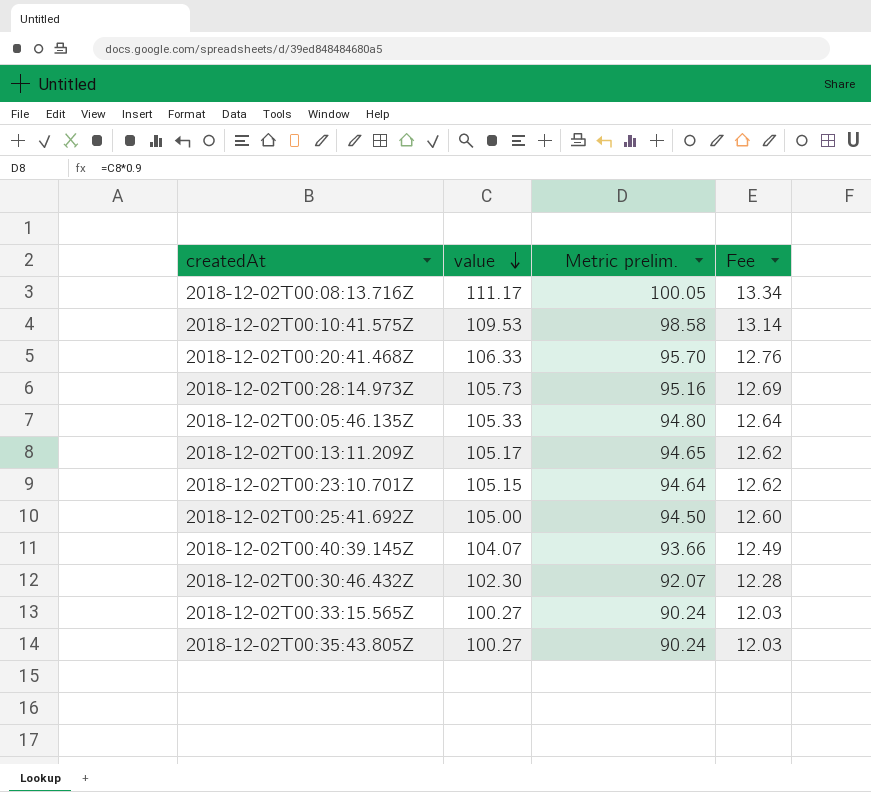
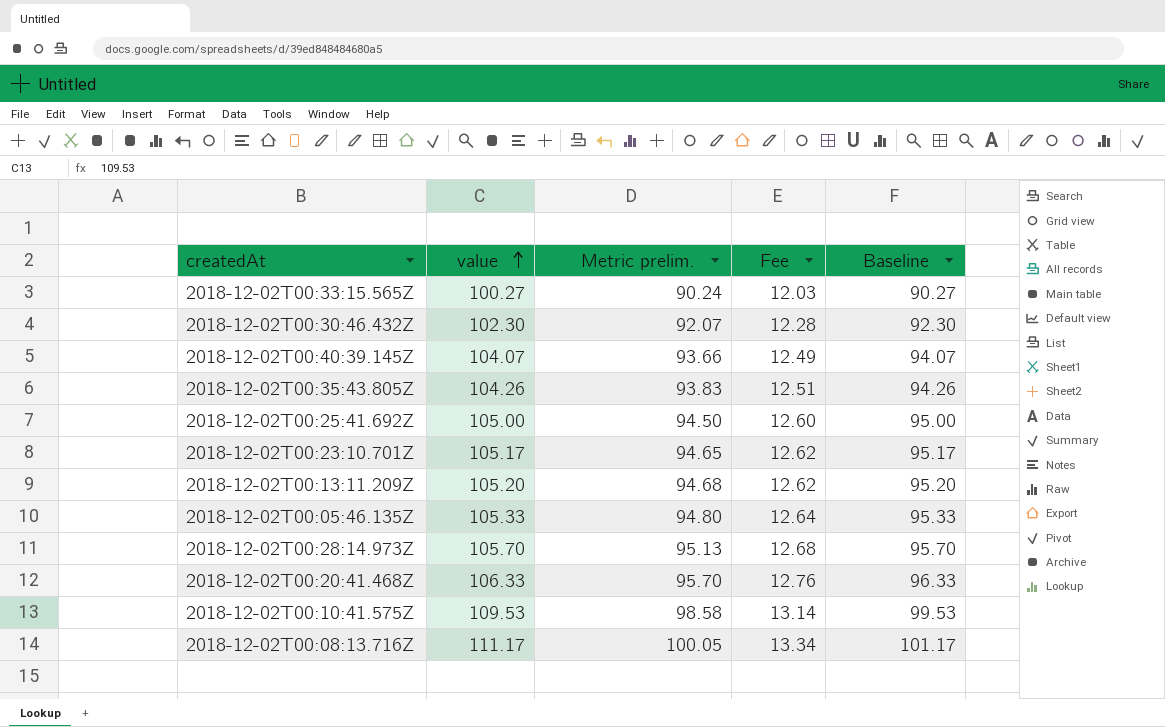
row order: value descending -> value ascending
column Baseline | formula: none -> [value] - 10
2018-12-02T00:35:43.805Z | value: 100.27 -> 104.26
2018-12-02T00:35:43.805Z | Metric prelim.: 90.24 -> 93.83
2018-12-02T00:35:43.805Z | Fee: 12.03 -> 12.51
2018-12-02T00:23:10.701Z | value: 105.15 -> 105.17
2018-12-02T00:23:10.701Z | Metric prelim.: 94.64 -> 94.65
2018-12-02T00:13:11.209Z | value: 105.17 -> 105.20
2018-12-02T00:13:11.209Z | Metric prelim.: 94.65 -> 94.68
2018-12-02T00:28:14.973Z | value: 105.73 -> 105.70
2018-12-02T00:28:14.973Z | Metric prelim.: 95.16 -> 95.13
2018-12-02T00:28:14.973Z | Fee: 12.69 -> 12.68

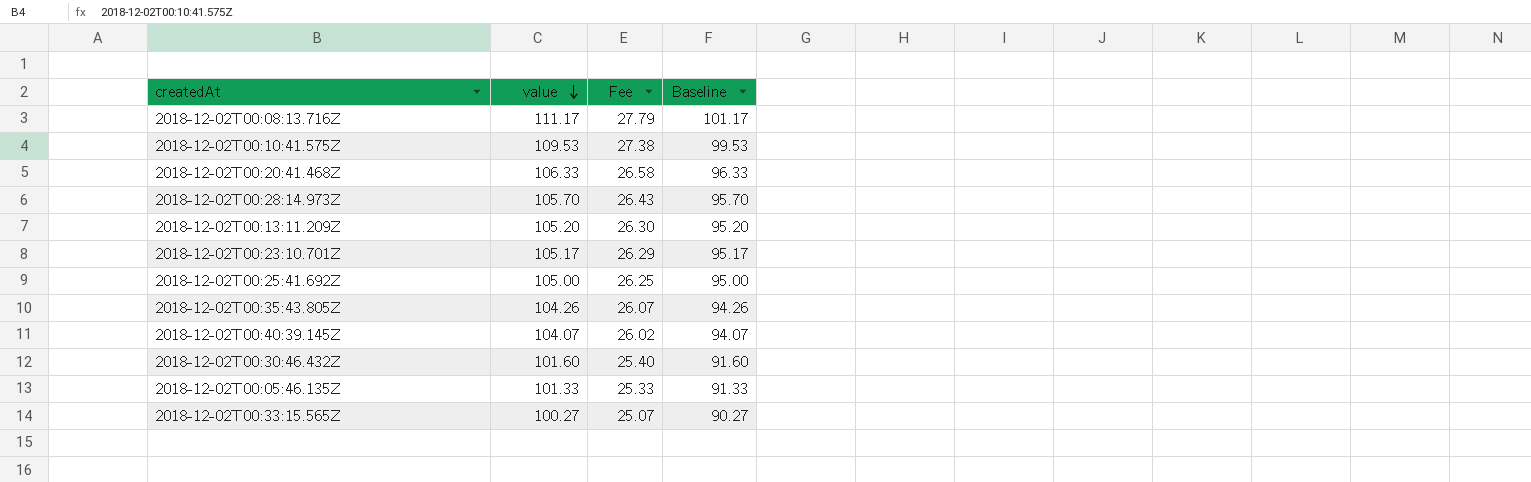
row order: value ascending -> value descending
column Metric prelim. | formula: [value] * 0.9 -> none
column Fee | formula: [value] * 0.12 -> [value] * 0.25
2018-12-02T00:30:46.432Z | value: 102.30 -> 101.60
2018-12-02T00:30:46.432Z | Baseline: 92.30 -> 91.60
2018-12-02T00:05:46.135Z | value: 105.33 -> 101.33
2018-12-02T00:05:46.135Z | Baseline: 95.33 -> 91.33

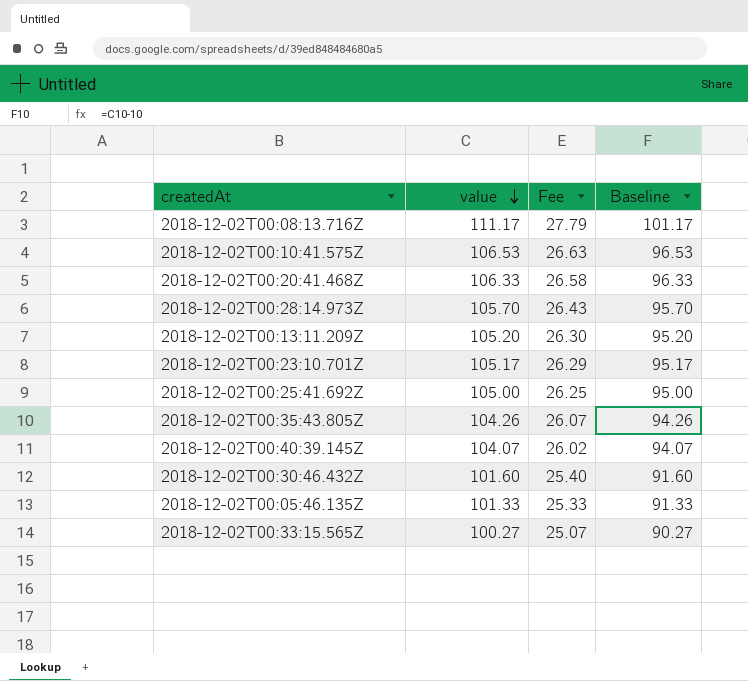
2018-12-02T00:10:41.575Z | value: 109.53 -> 106.53
2018-12-02T00:10:41.575Z | Fee: 27.38 -> 26.63
2018-12-02T00:10:41.575Z | Baseline: 99.53 -> 96.53

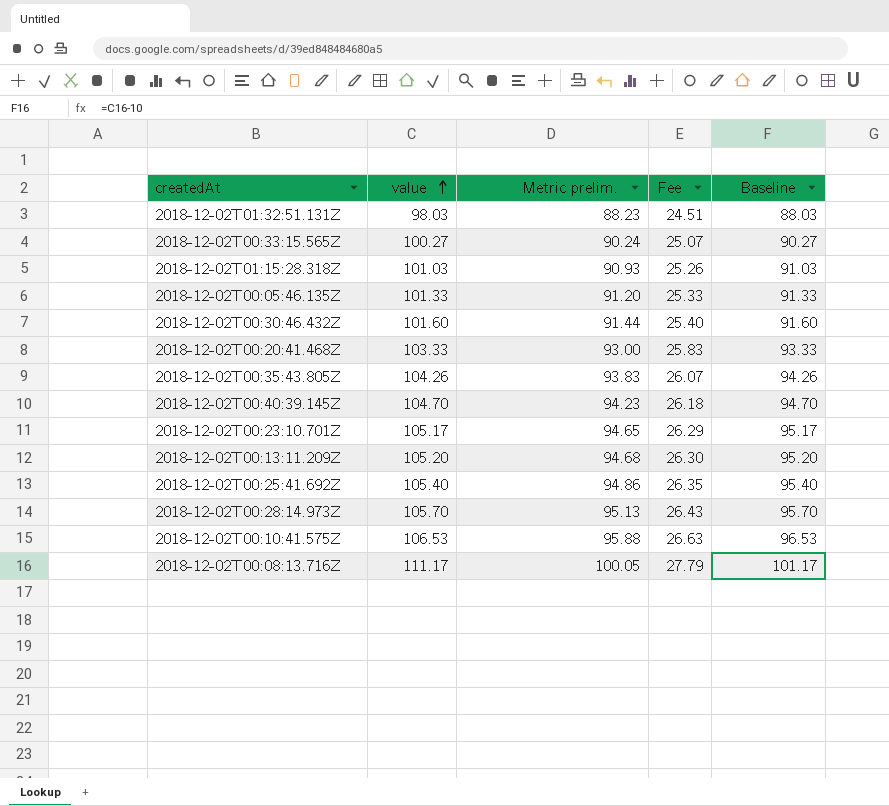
row order: value descending -> value ascending
column Metric prelim. | formula: none -> [value] * 0.9
row 2018-12-02T01:32:51.131Z: none -> 98.03 | 88.23 | 24.51 | 88.03
row 2018-12-02T01:15:28.318Z: none -> 101.03 | 90.93 | 25.26 | 91.03
2018-12-02T00:20:41.468Z | value: 106.33 -> 103.33
2018-12-02T00:20:41.468Z | Fee: 26.58 -> 25.83
2018-12-02T00:20:41.468Z | Baseline: 96.33 -> 93.33
2018-12-02T00:40:39.145Z | value: 104.07 -> 104.70
2018-12-02T00:40:39.145Z | Fee: 26.02 -> 26.18
2018-12-02T00:40:39.145Z | Baseline: 94.07 -> 94.70
2018-12-02T00:25:41.692Z | value: 105.00 -> 105.40
2018-12-02T00:25:41.692Z | Fee: 26.25 -> 26.35
2018-12-02T00:25:41.692Z | Baseline: 95.00 -> 95.40

